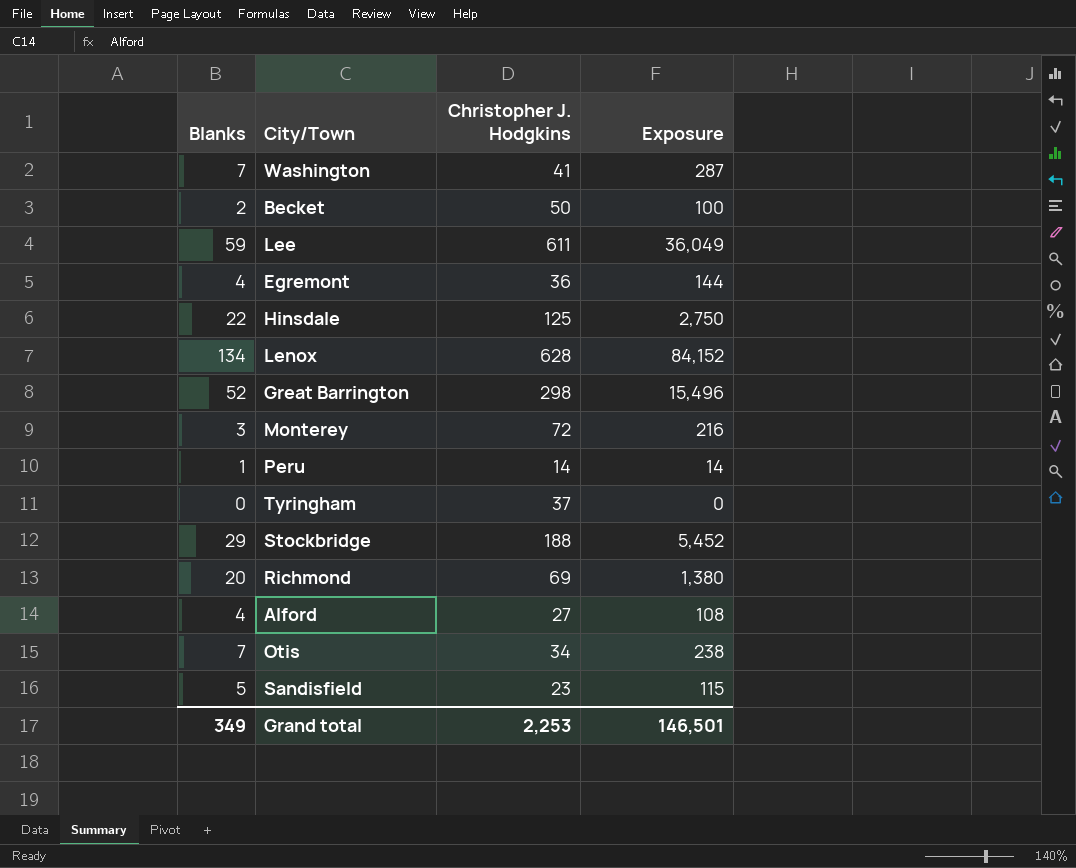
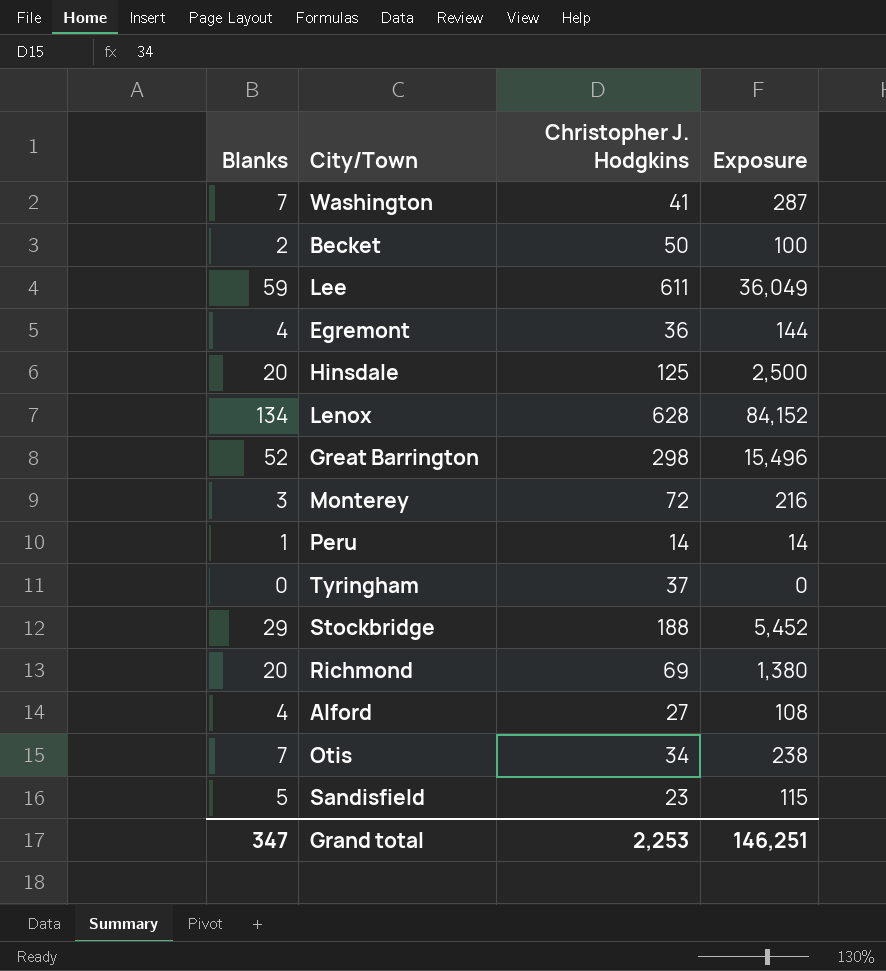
Hinsdale | Blanks: 22 -> 20
Hinsdale | Exposure: 2,750 -> 2,500
Grand total | Blanks: 349 -> 347
Grand total | Exposure: 146,501 -> 146,251

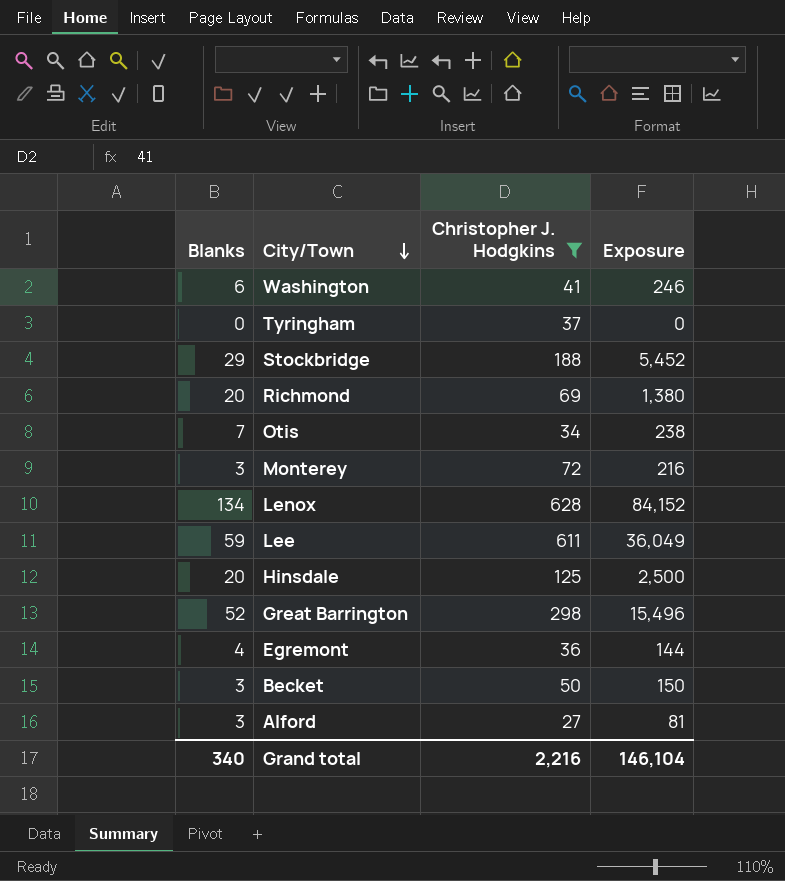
filter: none -> Christopher J. Hodgkins >= 27
row order: none -> City/Town descending
Washington | Blanks: 7 -> 6
Washington | Exposure: 287 -> 246
Becket | Blanks: 2 -> 3
Becket | Exposure: 100 -> 150
Alford | Blanks: 4 -> 3
Alford | Exposure: 108 -> 81
Grand total | Blanks: 347 -> 340
Grand total | Christopher J. Hodgkins: 2,253 -> 2,216
Grand total | Exposure: 146,251 -> 146,104

